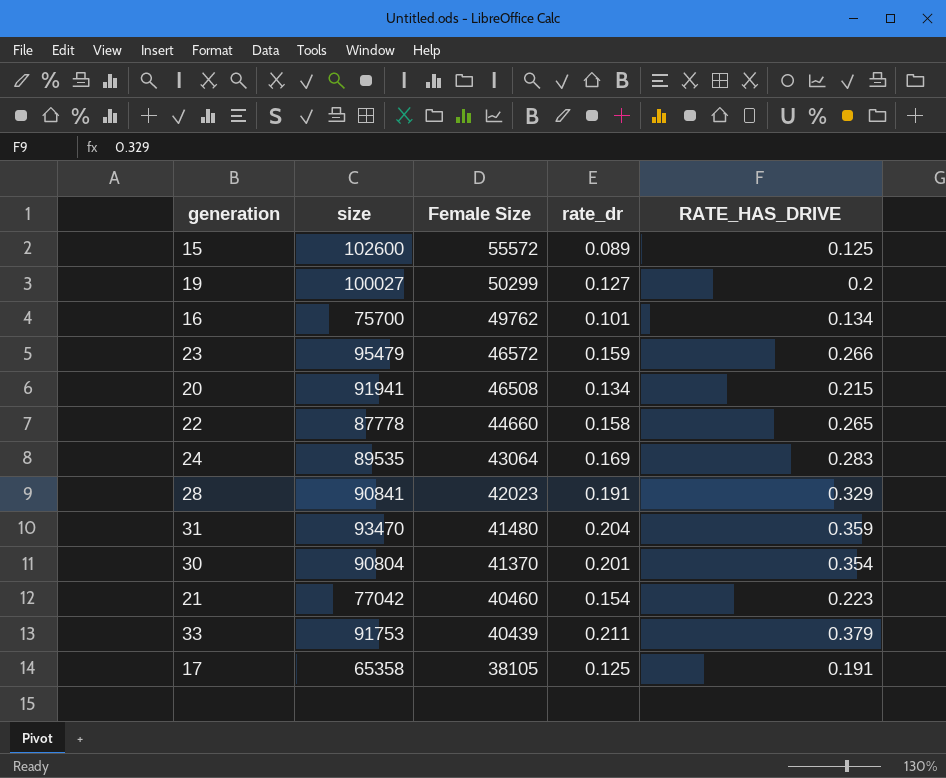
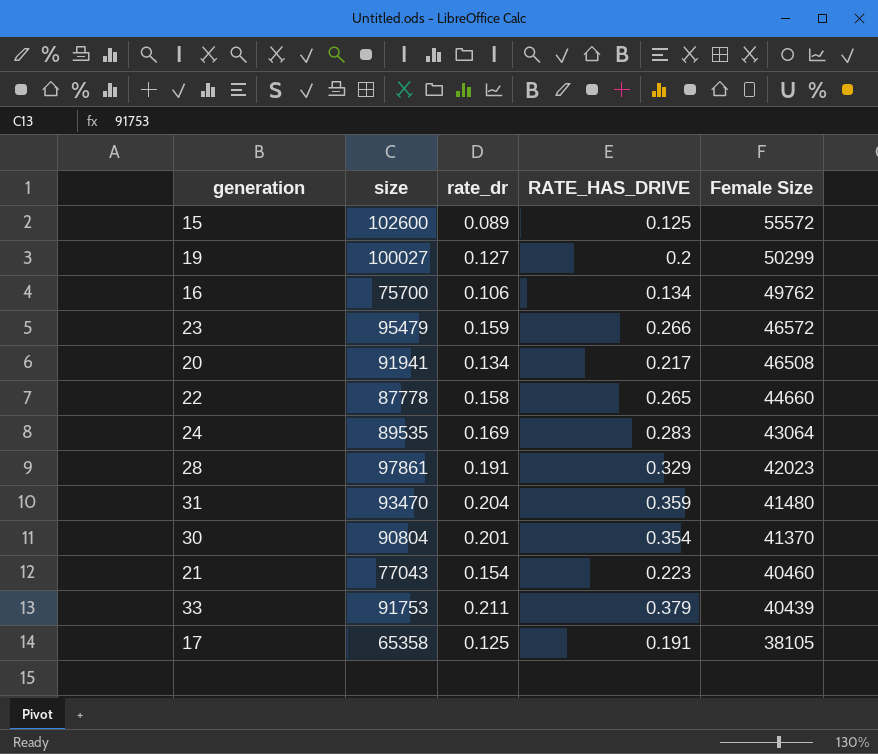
column Female Size | position: 3 -> 5
16 | rate_dr: 0.101 -> 0.106
20 | RATE_HAS_DRIVE: 0.215 -> 0.217
28 | size: 90841 -> 97861
21 | size: 77042 -> 77043

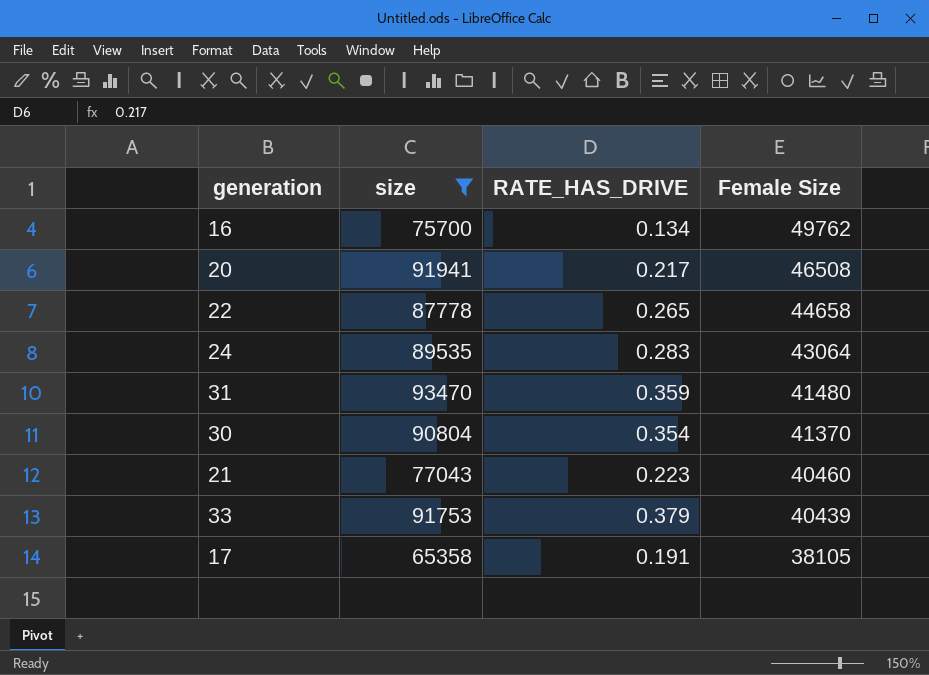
filter: none -> size <= 93470
column rate_dr | position: 3 -> none
22 | Female Size: 44660 -> 44658

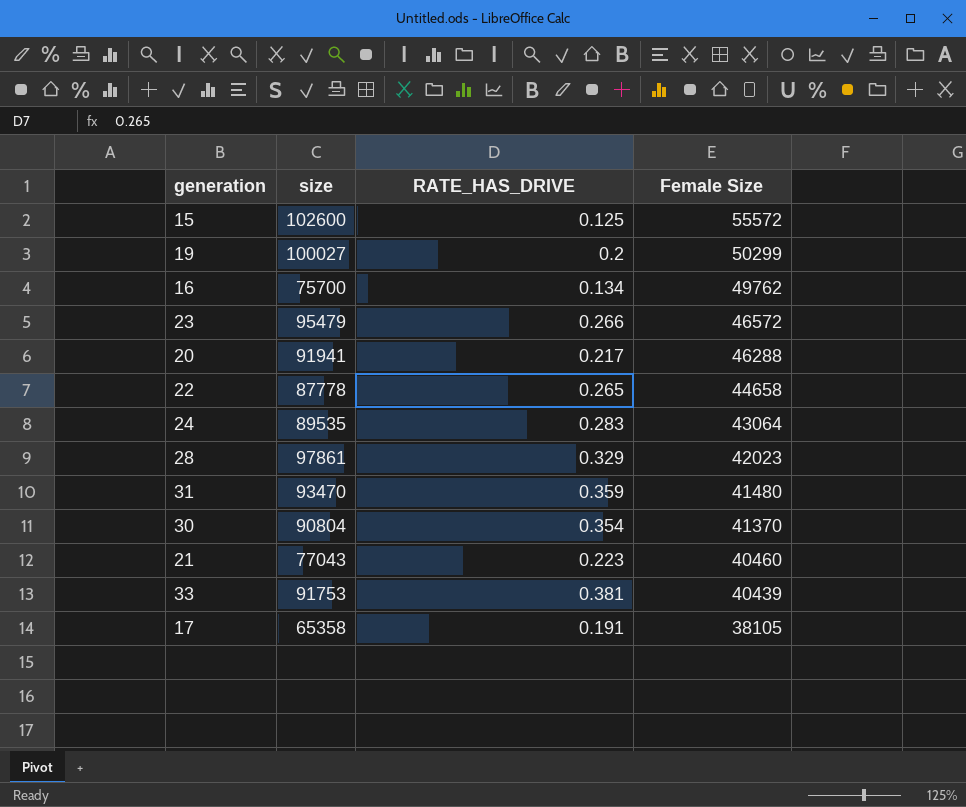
filter: size <= 93470 -> none
20 | Female Size: 46508 -> 46288
33 | RATE_HAS_DRIVE: 0.379 -> 0.381

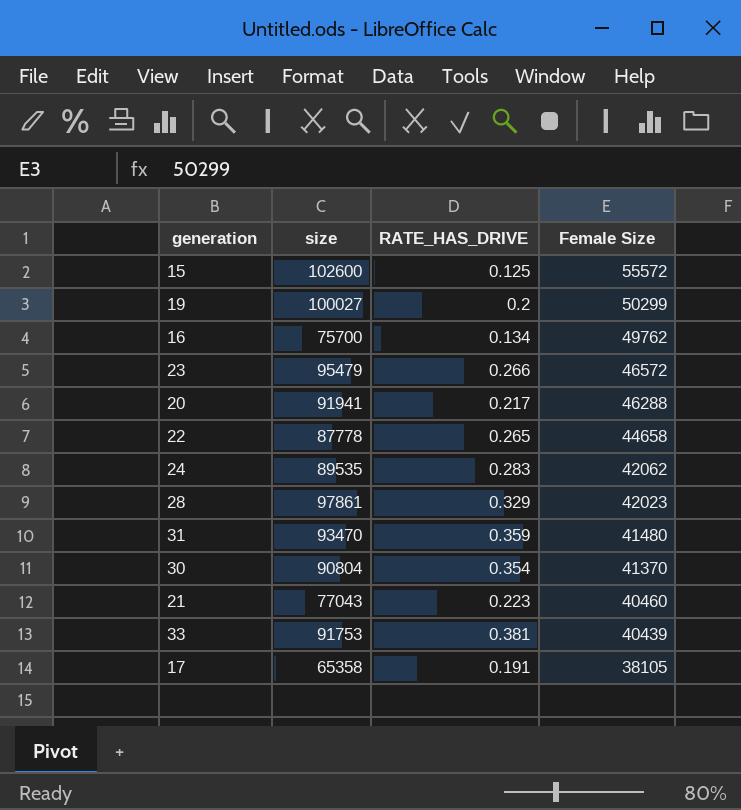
24 | Female Size: 43064 -> 42062

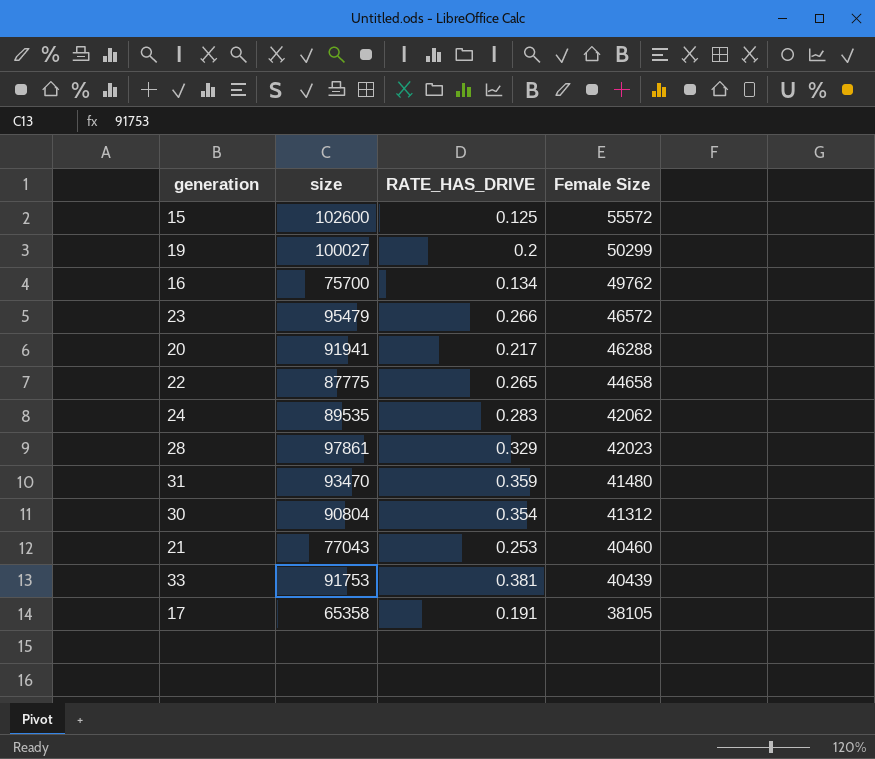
22 | size: 87778 -> 87775
30 | Female Size: 41370 -> 41312
21 | RATE_HAS_DRIVE: 0.223 -> 0.253

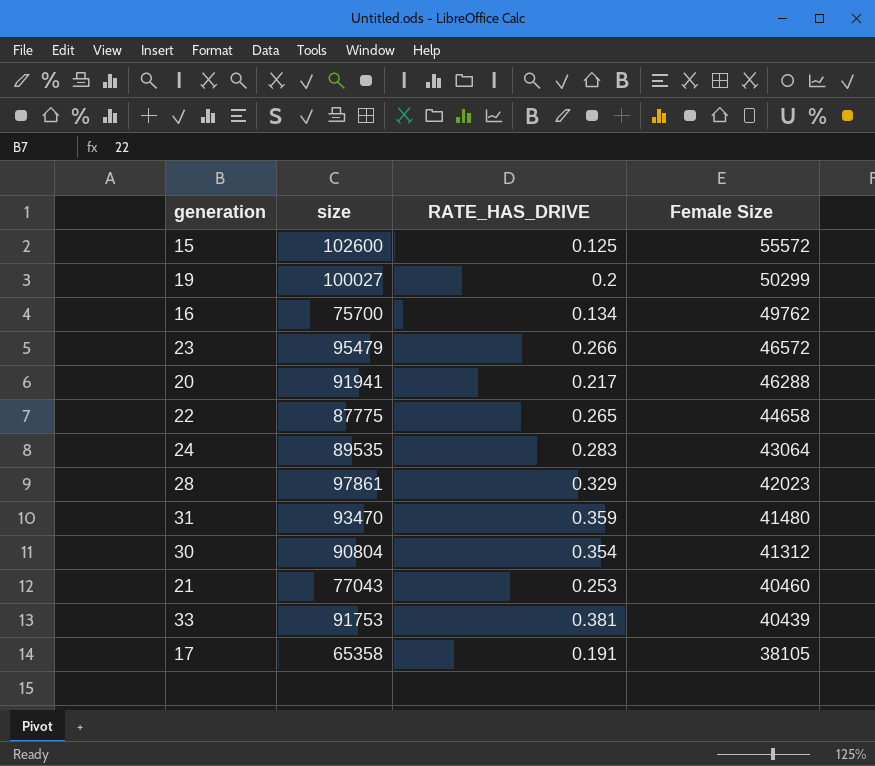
24 | Female Size: 42062 -> 43064

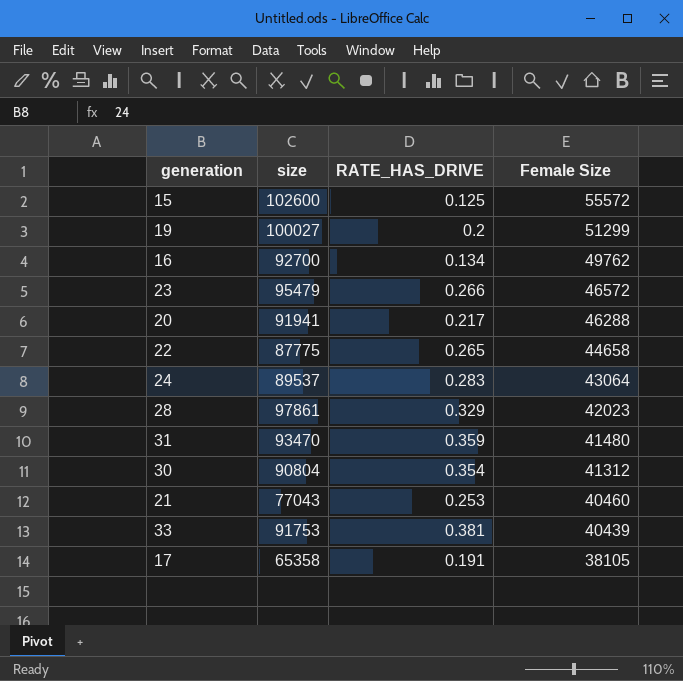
19 | Female Size: 50299 -> 51299
16 | size: 75700 -> 92700
24 | size: 89535 -> 89537

